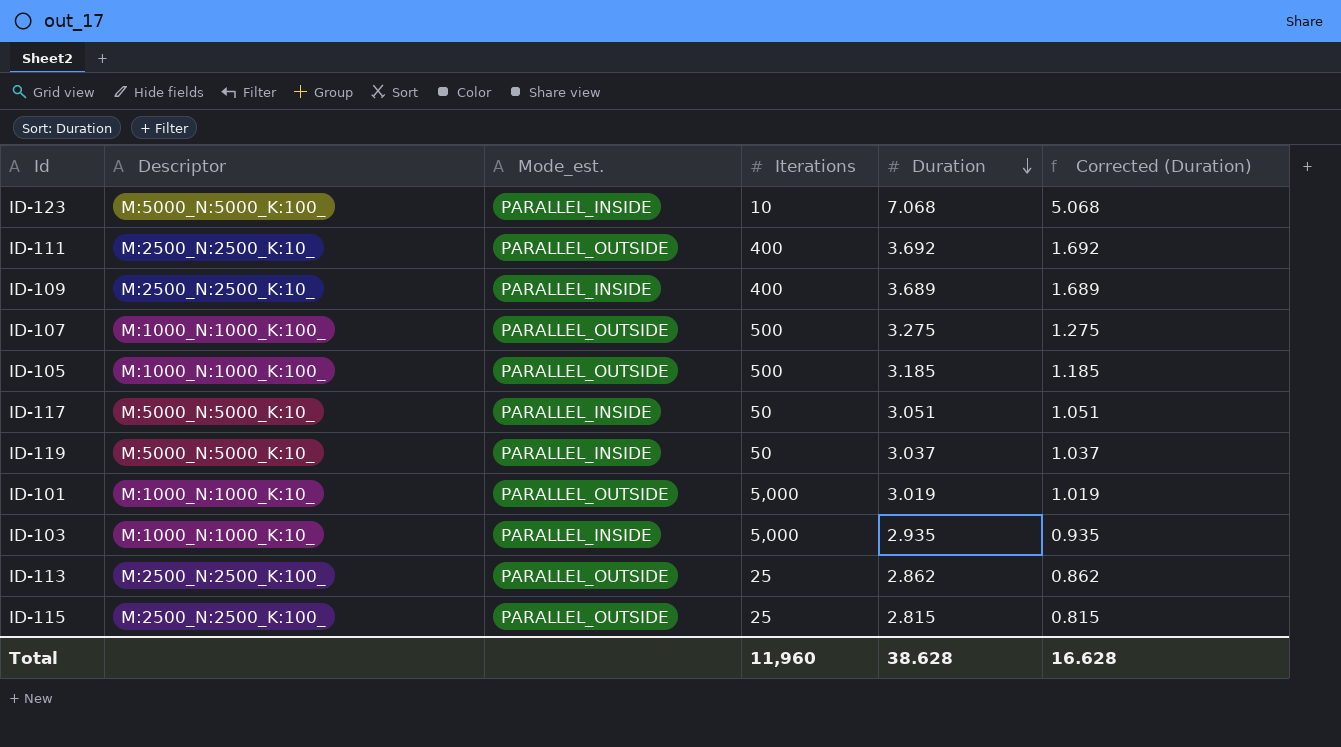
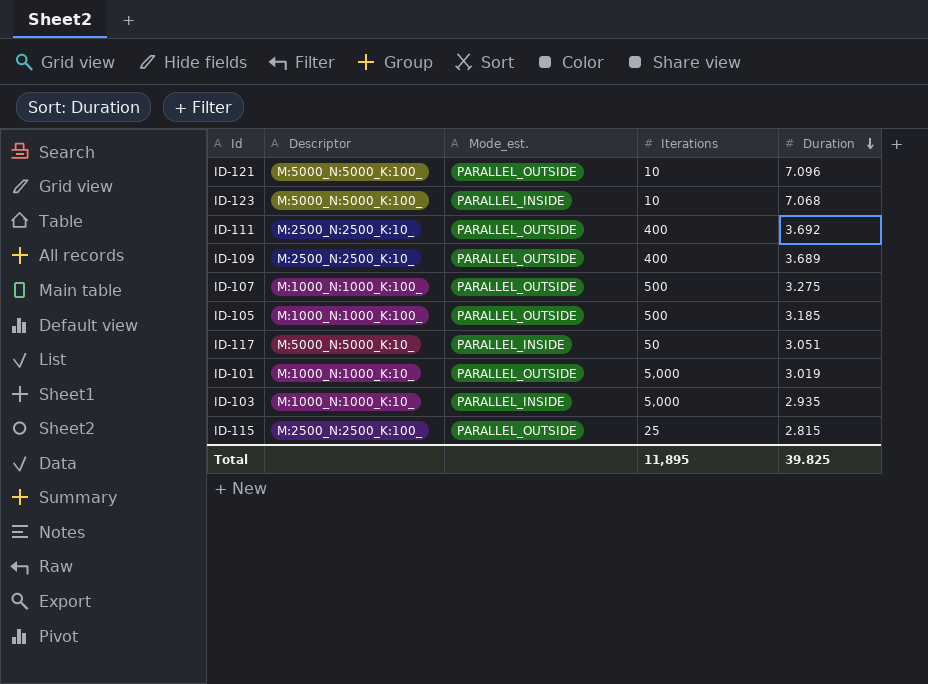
column Corrected (Duration) | formula: [Duration] - 2 -> none
row ID-119: M:5000_N:5000_K:10_ | PARALLEL_INSIDE | 50 | 3.037 | 1.037 -> none
row ID-113: M:2500_N:2500_K:100_ | PARALLEL_OUTSIDE | 25 | 2.862 | 0.862 -> none
row ID-121: none -> M:5000_N:5000_K:100_ | PARALLEL_OUTSIDE | 10 | 7.096
ID-109 | Mode_est.: PARALLEL_INSIDE -> PARALLEL_OUTSIDE
Total | Iterations: 11,960 -> 11,895
Total | Duration: 38.628 -> 39.825

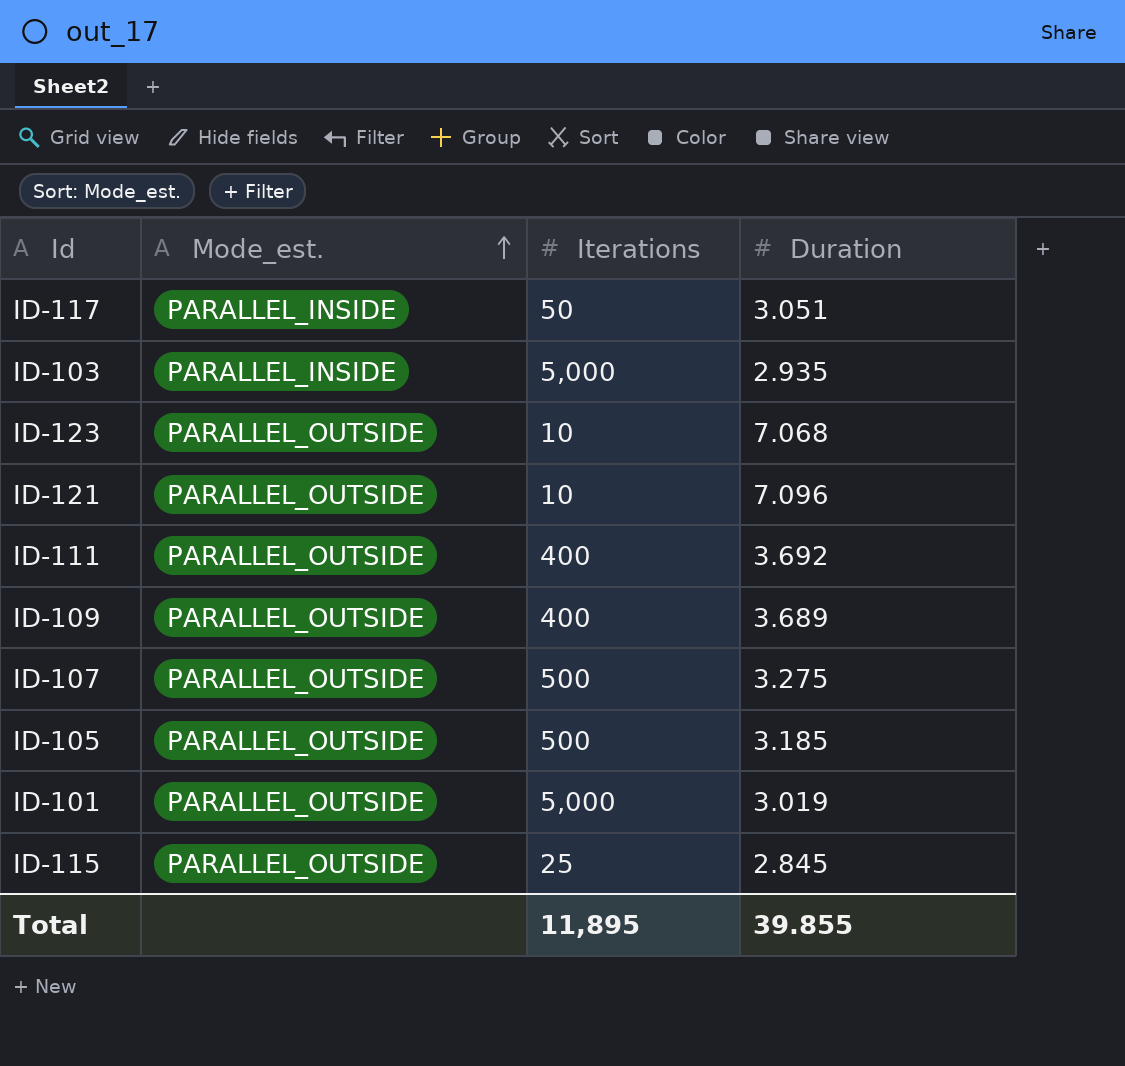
row order: Duration descending -> Mode_est. ascending
column Descriptor | position: 2 -> none
ID-123 | Mode_est.: PARALLEL_INSIDE -> PARALLEL_OUTSIDE
ID-115 | Duration: 2.815 -> 2.845
Total | Duration: 39.825 -> 39.855

